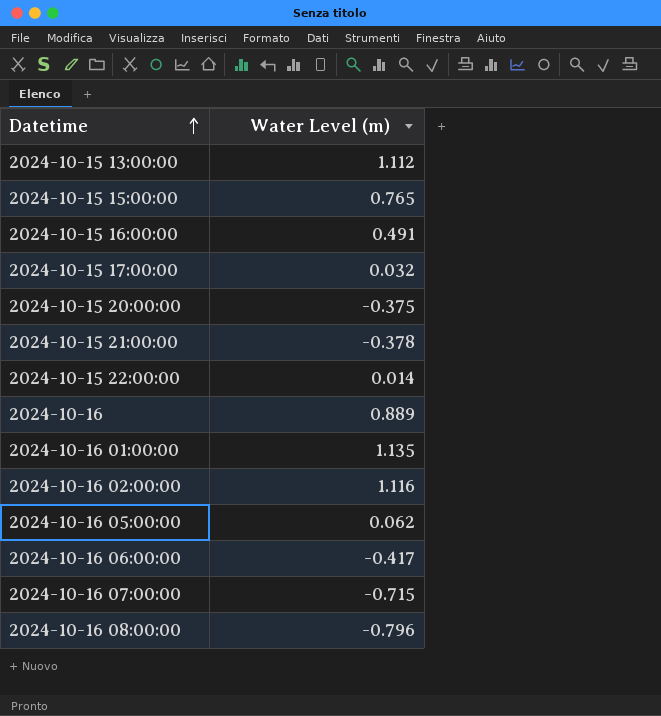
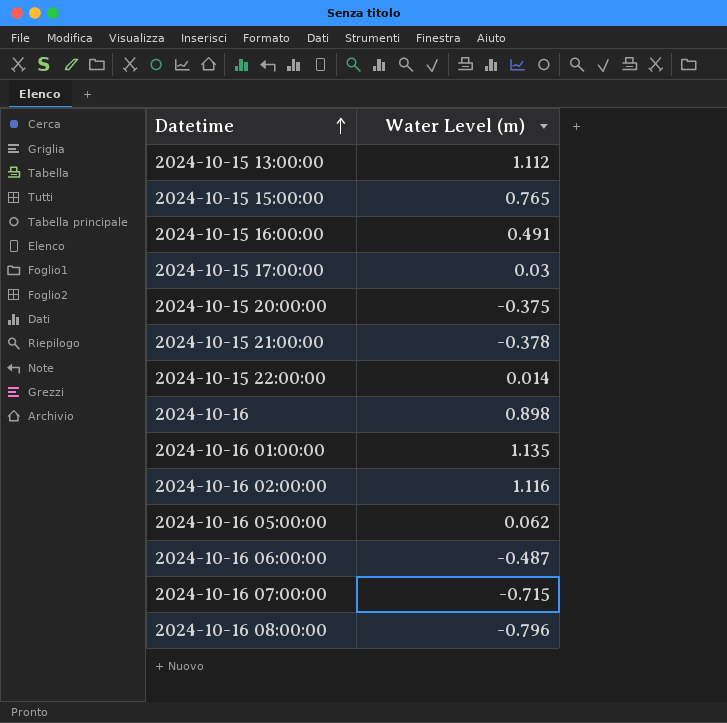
2024-10-15 17:00:00 | Water Level (m): 0.032 -> 0.03
2024-10-16 | Water Level (m): 0.889 -> 0.898
2024-10-16 06:00:00 | Water Level (m): -0.417 -> -0.487

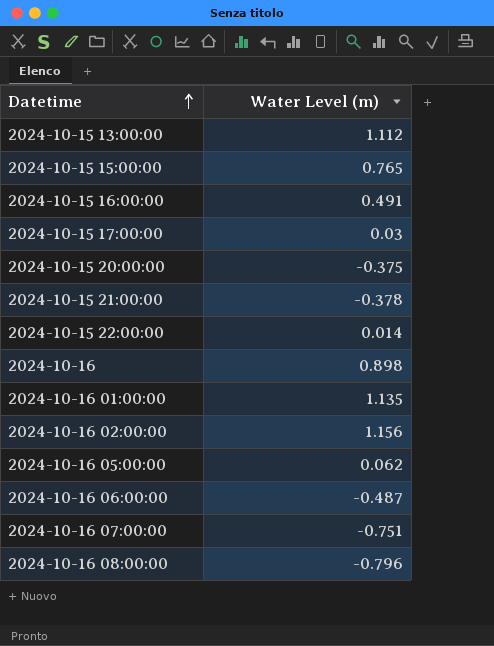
2024-10-16 02:00:00 | Water Level (m): 1.116 -> 1.156
2024-10-16 07:00:00 | Water Level (m): -0.715 -> -0.751

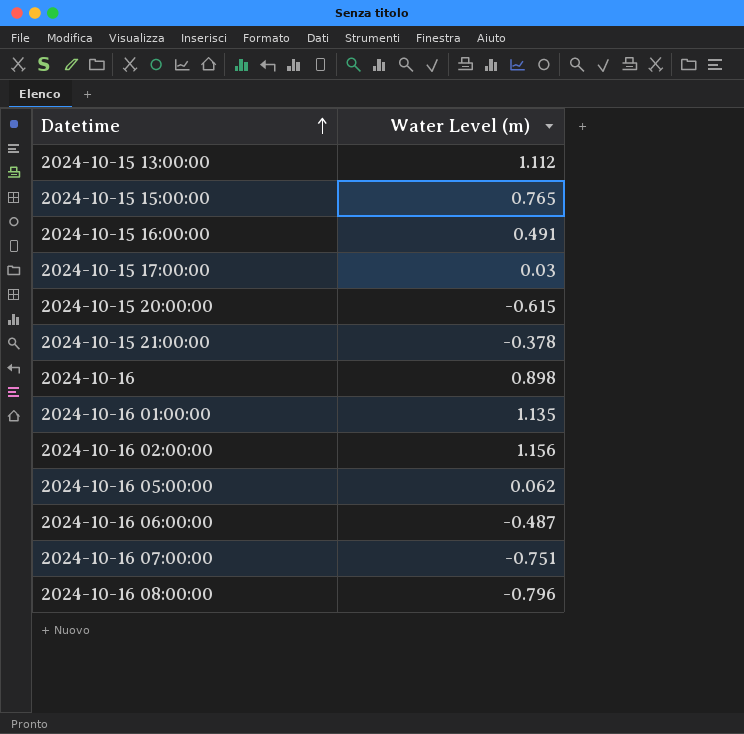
row 2024-10-15 22:00:00: 0.014 -> none
2024-10-15 20:00:00 | Water Level (m): -0.375 -> -0.615

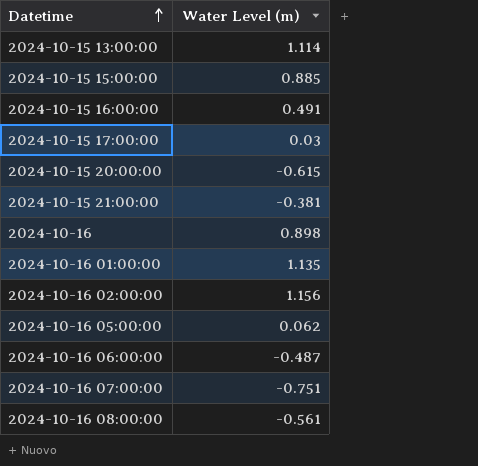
2024-10-15 13:00:00 | Water Level (m): 1.112 -> 1.114
2024-10-15 15:00:00 | Water Level (m): 0.765 -> 0.885
2024-10-15 21:00:00 | Water Level (m): -0.378 -> -0.381
2024-10-16 08:00:00 | Water Level (m): -0.796 -> -0.561

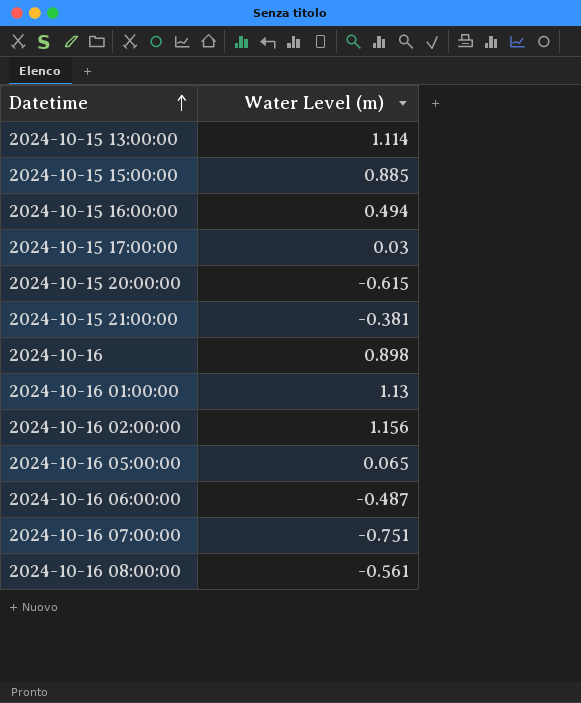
2024-10-15 16:00:00 | Water Level (m): 0.491 -> 0.494
2024-10-16 01:00:00 | Water Level (m): 1.135 -> 1.13
2024-10-16 05:00:00 | Water Level (m): 0.062 -> 0.065

